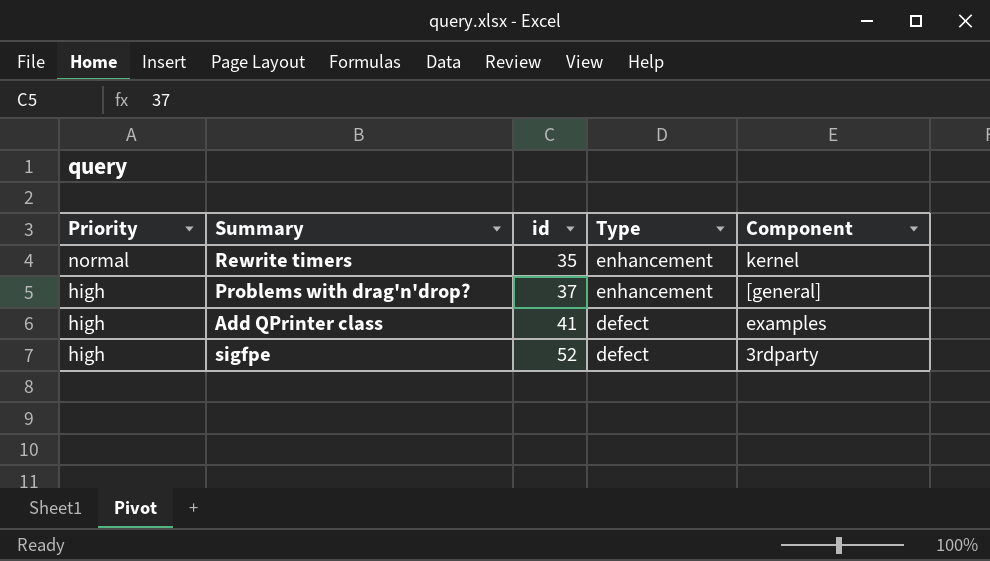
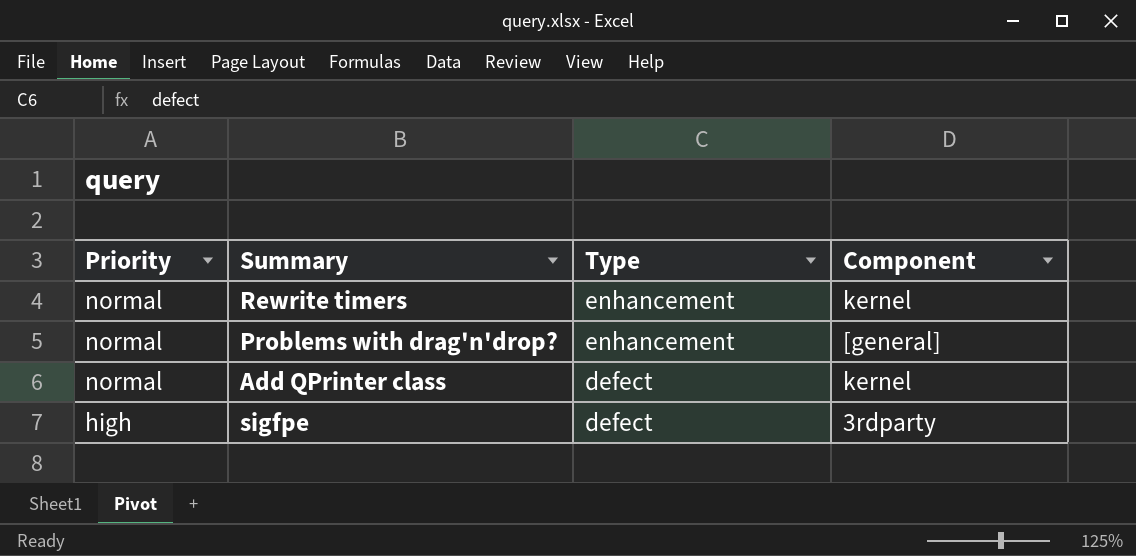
column id | position: 3 -> none
Problems with drag'n'drop? | Priority: high -> normal
Add QPrinter class | Priority: high -> normal
Add QPrinter class | Component: examples -> kernel

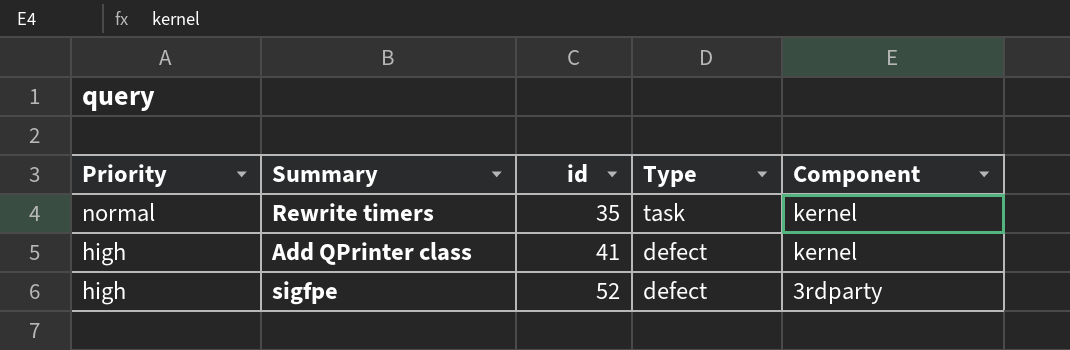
column id | position: none -> 3
row Problems with drag'n'drop?: normal | enhancement | [general] -> none
Rewrite timers | Type: enhancement -> task
Add QPrinter class | Priority: normal -> high

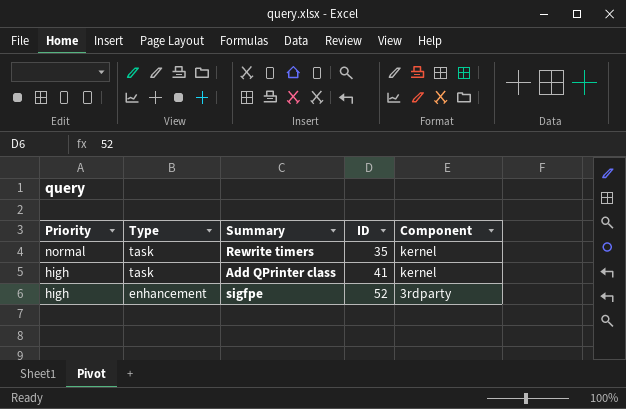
column Type | position: 4 -> 2
column name: id -> ID
Add QPrinter class | Type: defect -> task
sigfpe | Type: defect -> enhancement

